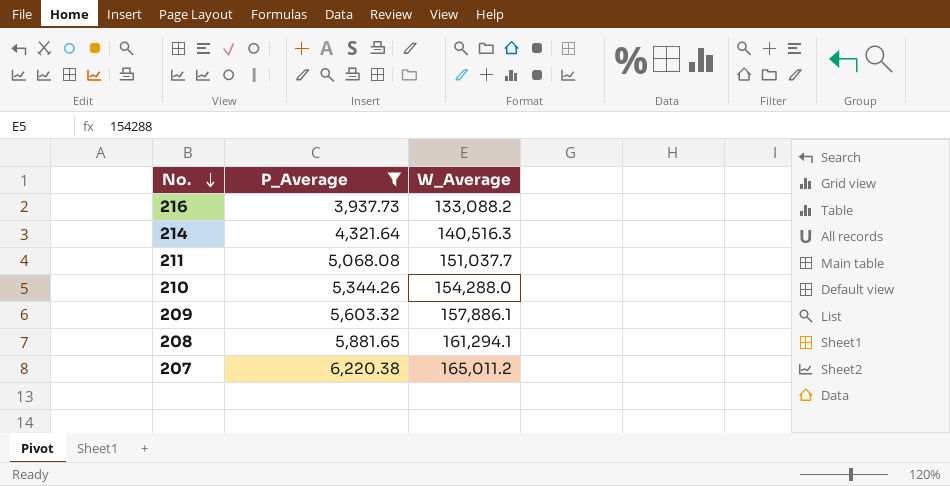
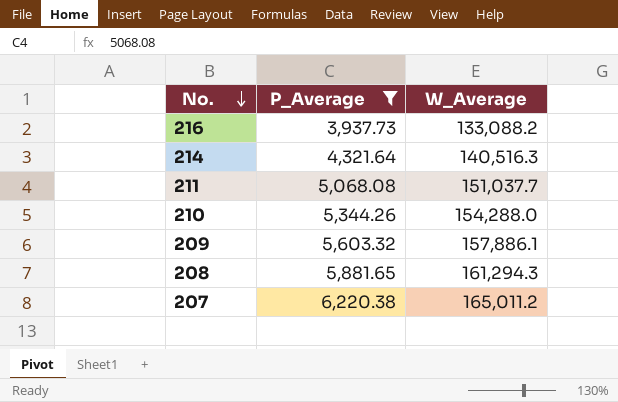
208 | W_Average: 161,294.1 -> 161,294.3

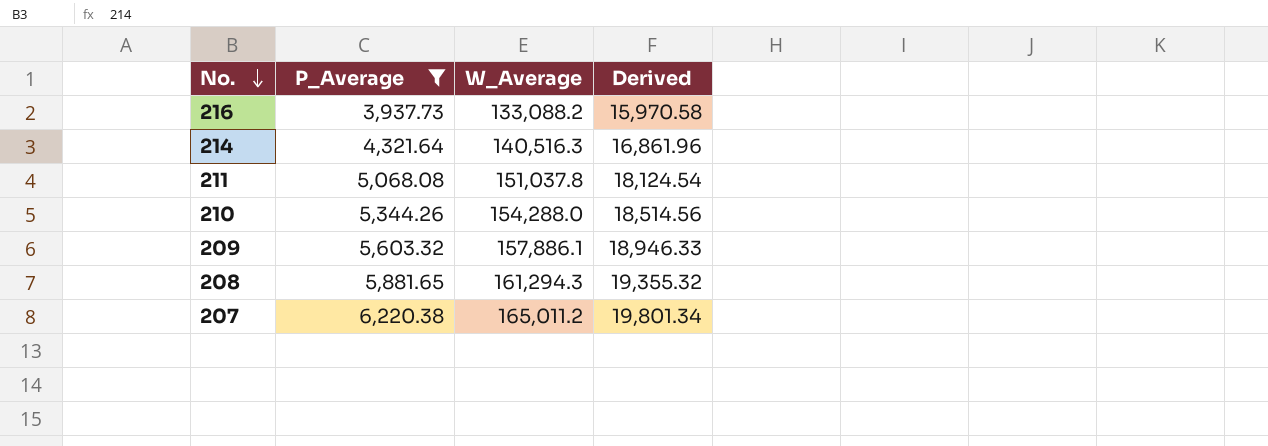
column Derived | formula: none -> [W_Average] * 0.12
211 | W_Average: 151,037.7 -> 151,037.8

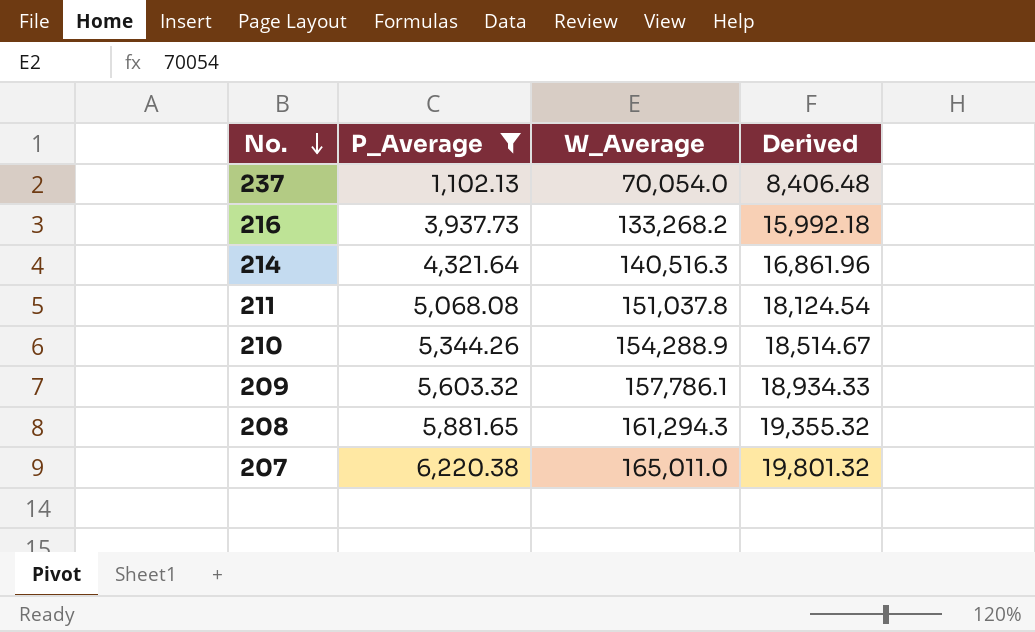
row 237: none -> 1,102.13 | 70,054.0 | 8,406.48
216 | W_Average: 133,088.2 -> 133,268.2
216 | Derived: 15,970.58 -> 15,992.18
210 | W_Average: 154,288.0 -> 154,288.9
210 | Derived: 18,514.56 -> 18,514.67
209 | W_Average: 157,886.1 -> 157,786.1
209 | Derived: 18,946.33 -> 18,934.33
207 | W_Average: 165,011.2 -> 165,011.0
207 | Derived: 19,801.34 -> 19,801.32

